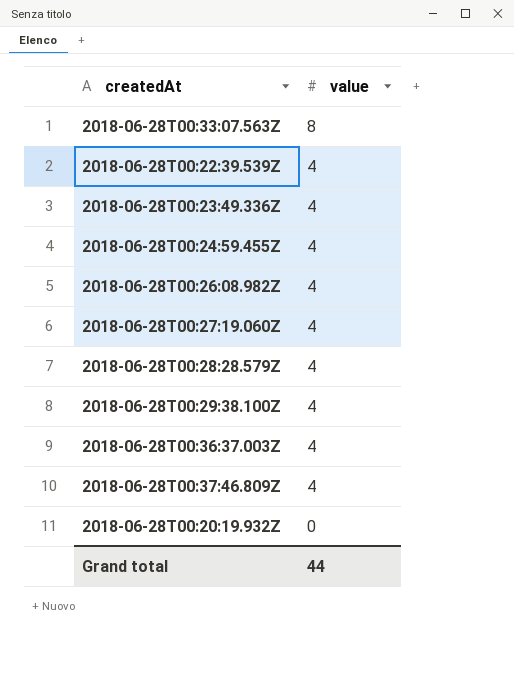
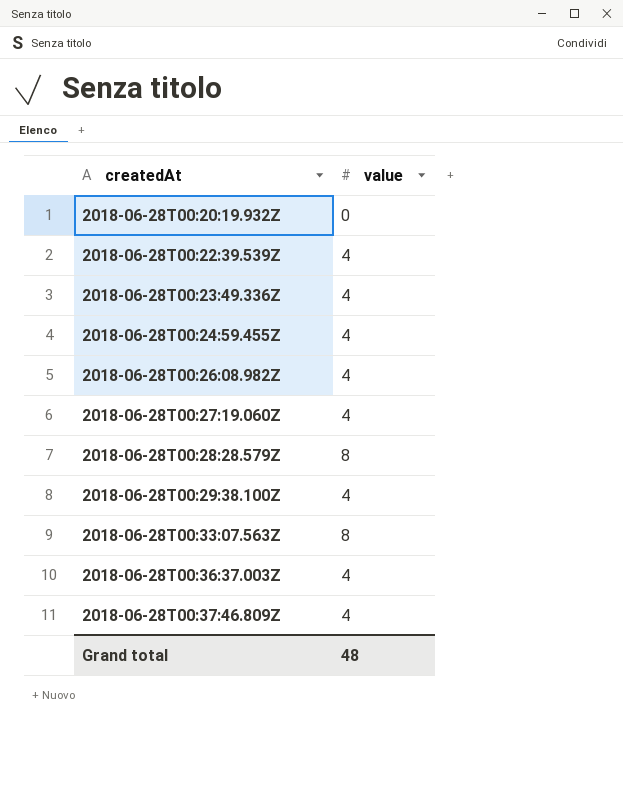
row order: value descending -> createdAt ascending
2018-06-28T00:28:28.579Z | value: 4 -> 8
Grand total | value: 44 -> 48

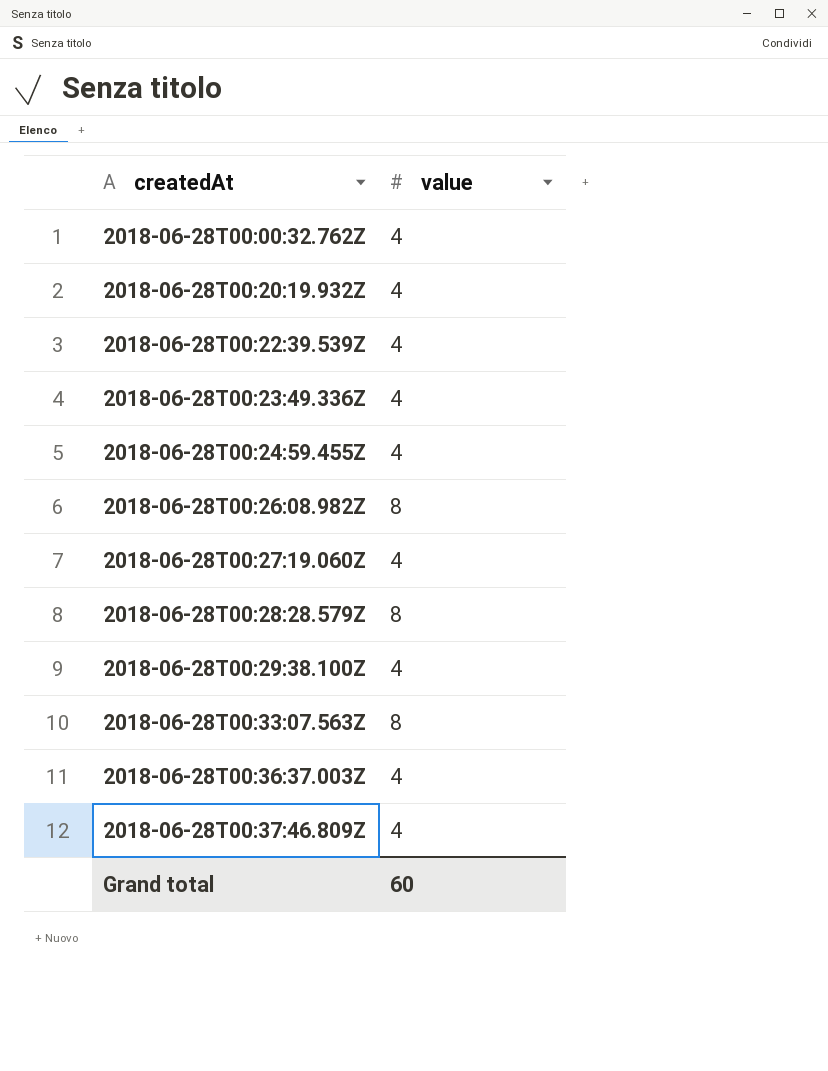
row 2018-06-28T00:00:32.762Z: none -> 4
2018-06-28T00:20:19.932Z | value: 0 -> 4
2018-06-28T00:26:08.982Z | value: 4 -> 8
Grand total | value: 48 -> 60

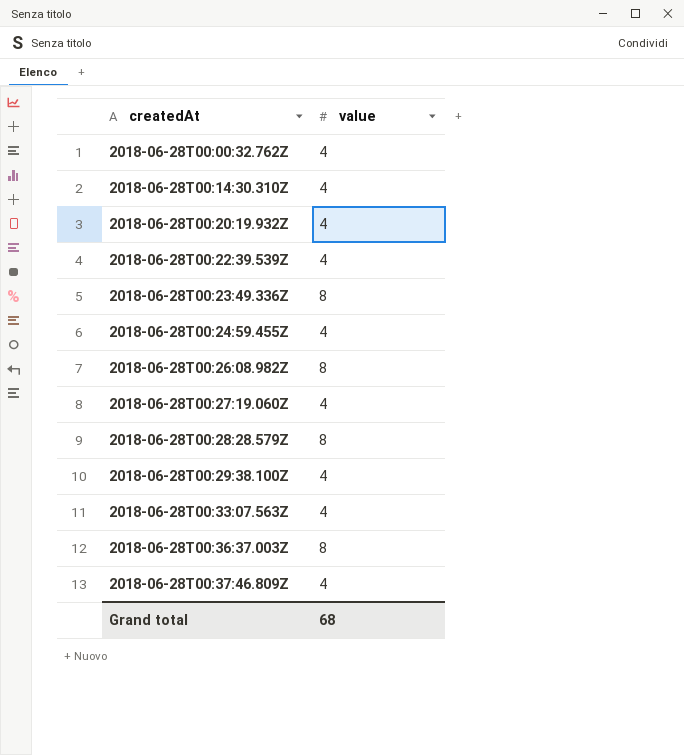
row 2018-06-28T00:14:30.310Z: none -> 4
2018-06-28T00:23:49.336Z | value: 4 -> 8
2018-06-28T00:33:07.563Z | value: 8 -> 4
2018-06-28T00:36:37.003Z | value: 4 -> 8
Grand total | value: 60 -> 68

